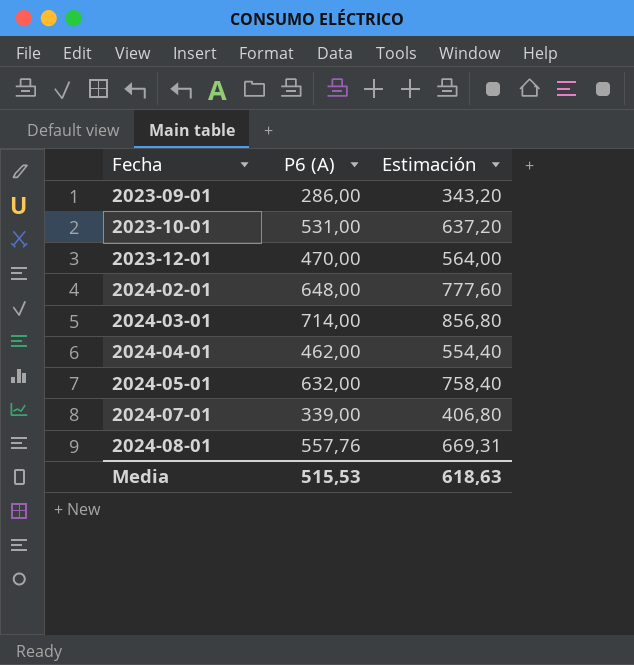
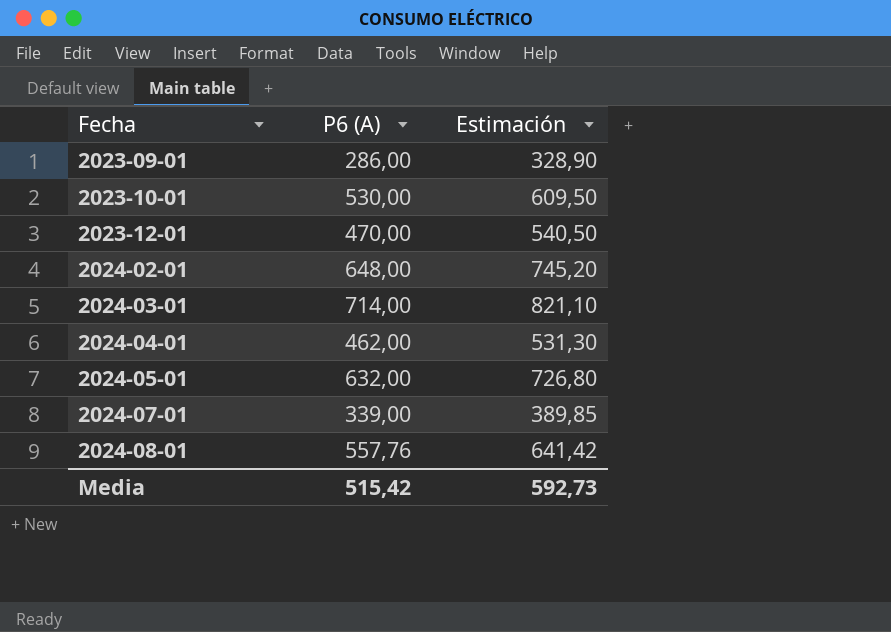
column Estimación | formula: [P6 (A)] * 1,2 -> [P6 (A)] * 1,15
2023-10-01 | P6 (A): 531,00 -> 530,00
Media | P6 (A): 515,53 -> 515,42
Media | Estimación: 618,63 -> 592,73

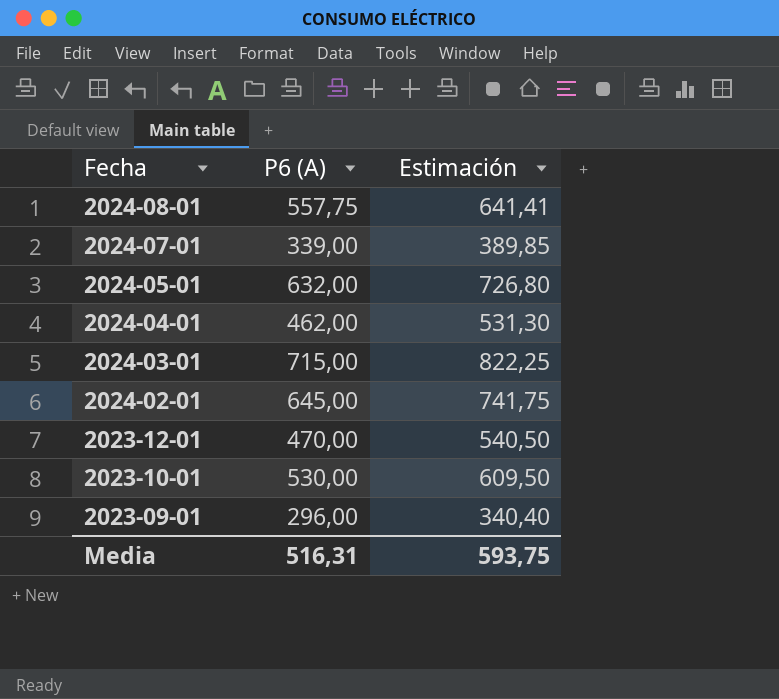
row order: Fecha ascending -> Fecha descending
2024-08-01 | P6 (A): 557,76 -> 557,75
2024-08-01 | Estimación: 641,42 -> 641,41
2024-03-01 | P6 (A): 714,00 -> 715,00
2024-03-01 | Estimación: 821,10 -> 822,25
2024-02-01 | P6 (A): 648,00 -> 645,00
2024-02-01 | Estimación: 745,20 -> 741,75
2023-09-01 | P6 (A): 286,00 -> 296,00
2023-09-01 | Estimación: 328,90 -> 340,40
Media | P6 (A): 515,42 -> 516,31
Media | Estimación: 592,73 -> 593,75

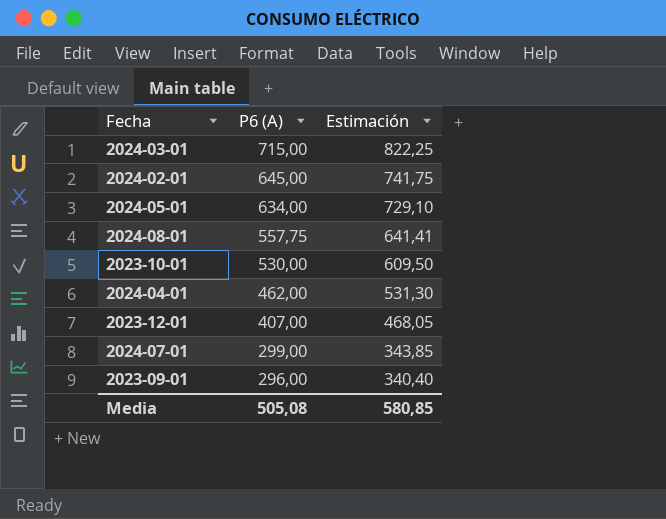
row order: Fecha descending -> P6 (A) descending
2024-05-01 | P6 (A): 632,00 -> 634,00
2024-05-01 | Estimación: 726,80 -> 729,10
2023-12-01 | P6 (A): 470,00 -> 407,00
2023-12-01 | Estimación: 540,50 -> 468,05
2024-07-01 | P6 (A): 339,00 -> 299,00
2024-07-01 | Estimación: 389,85 -> 343,85
Media | P6 (A): 516,31 -> 505,08
Media | Estimación: 593,75 -> 580,85

